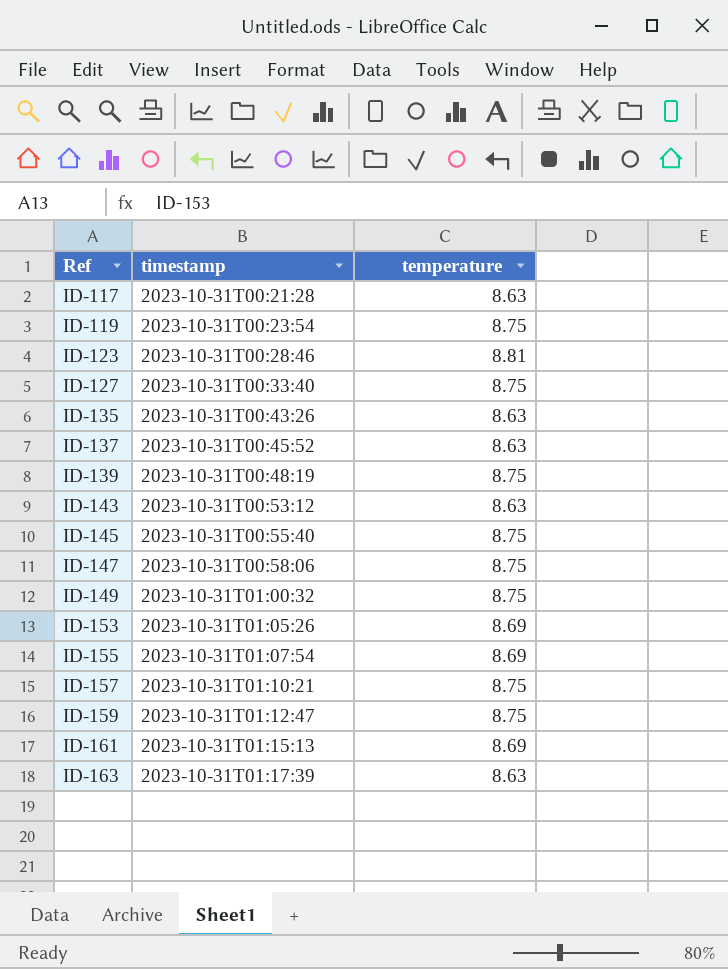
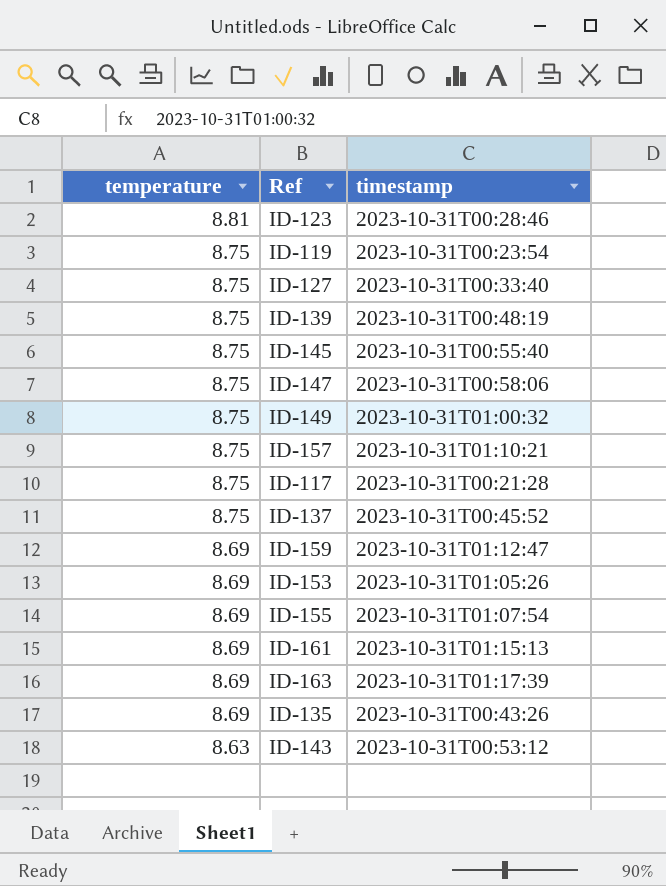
row order: Ref ascending -> temperature descending
column temperature | position: 3 -> 1
ID-117 | temperature: 8.63 -> 8.75
ID-137 | temperature: 8.63 -> 8.75
ID-159 | temperature: 8.75 -> 8.69
ID-163 | temperature: 8.63 -> 8.69
ID-135 | temperature: 8.63 -> 8.69

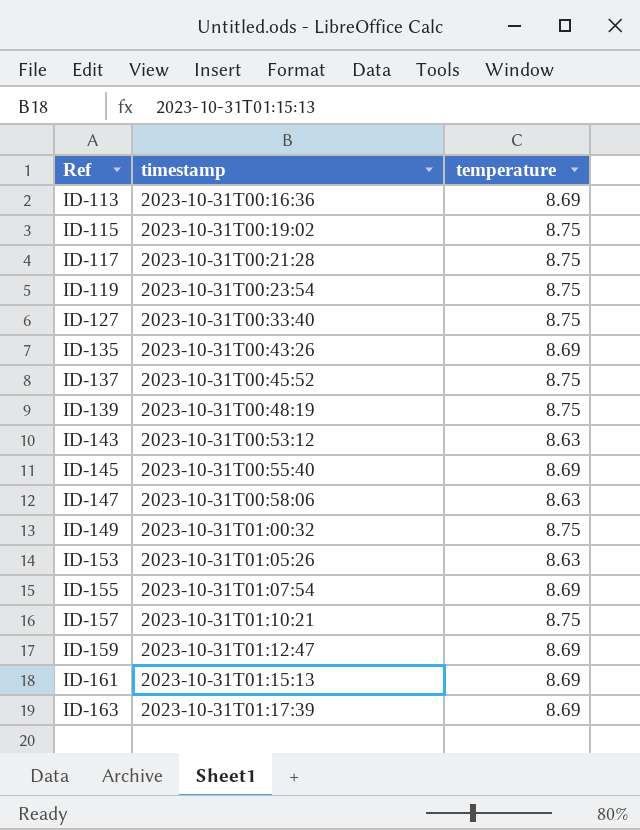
row order: temperature descending -> Ref ascending
column temperature | position: 1 -> 3
row ID-123: 8.81 | 2023-10-31T00:28:46 -> none
row ID-113: none -> 2023-10-31T00:16:36 | 8.69
row ID-115: none -> 2023-10-31T00:19:02 | 8.75
ID-145 | temperature: 8.75 -> 8.69
ID-147 | temperature: 8.75 -> 8.63
ID-153 | temperature: 8.69 -> 8.63

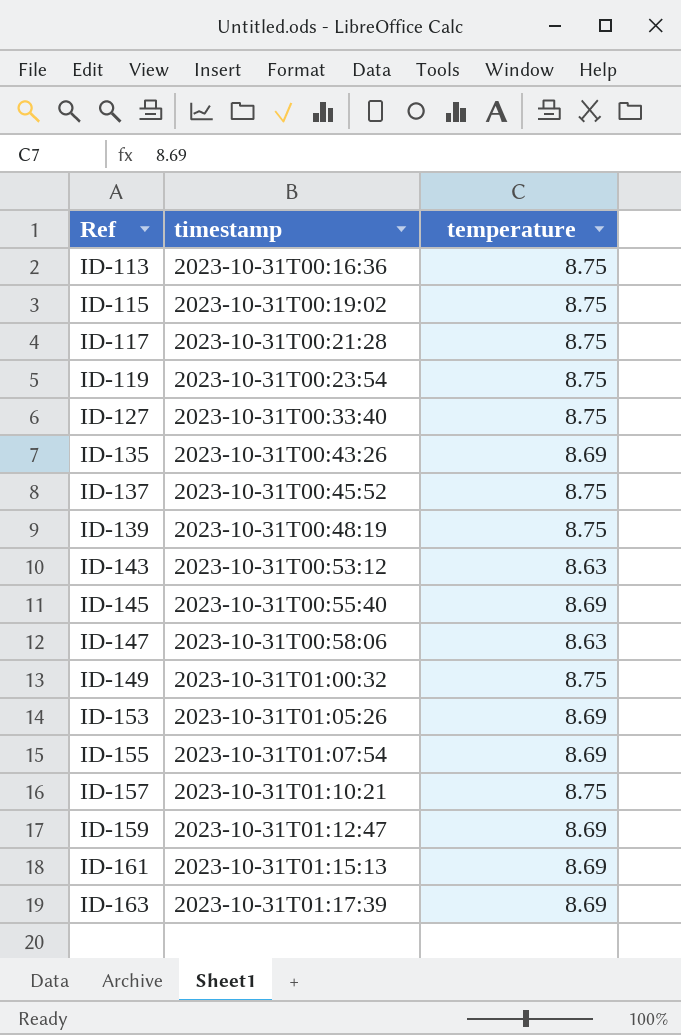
ID-113 | temperature: 8.69 -> 8.75
ID-153 | temperature: 8.63 -> 8.69

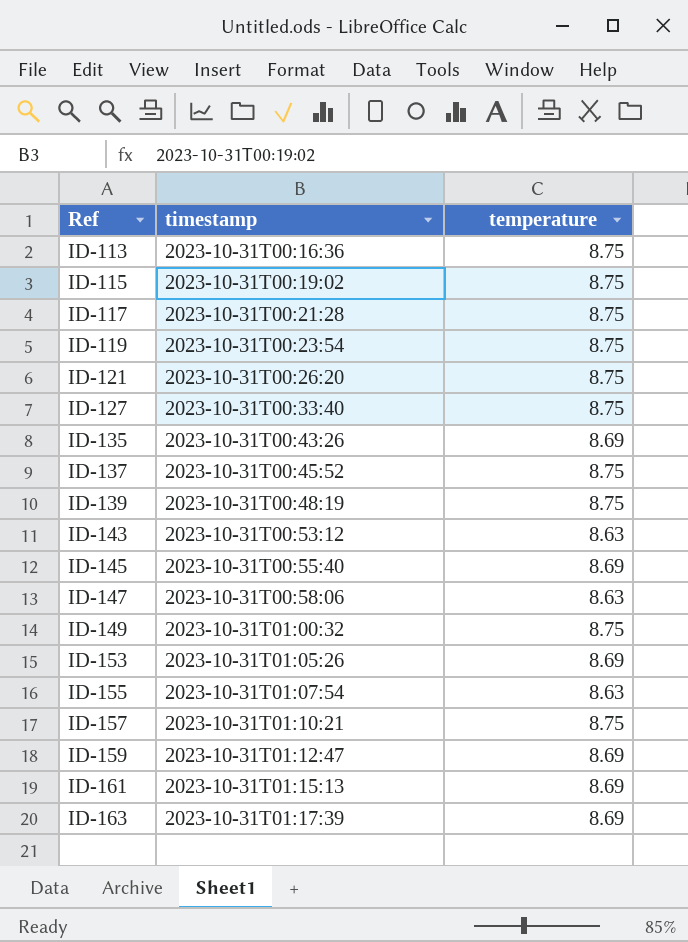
row ID-121: none -> 2023-10-31T00:26:20 | 8.75
ID-155 | temperature: 8.69 -> 8.63

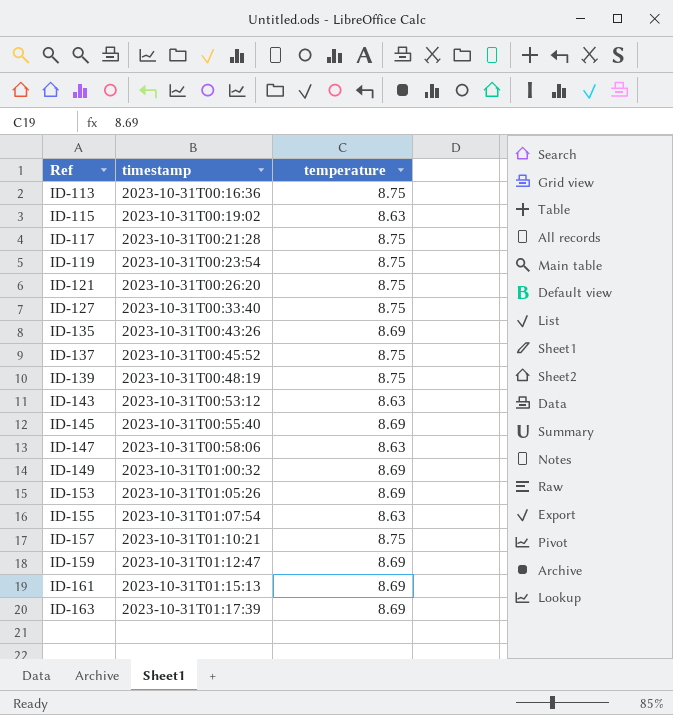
ID-115 | temperature: 8.75 -> 8.63
ID-149 | temperature: 8.75 -> 8.69

